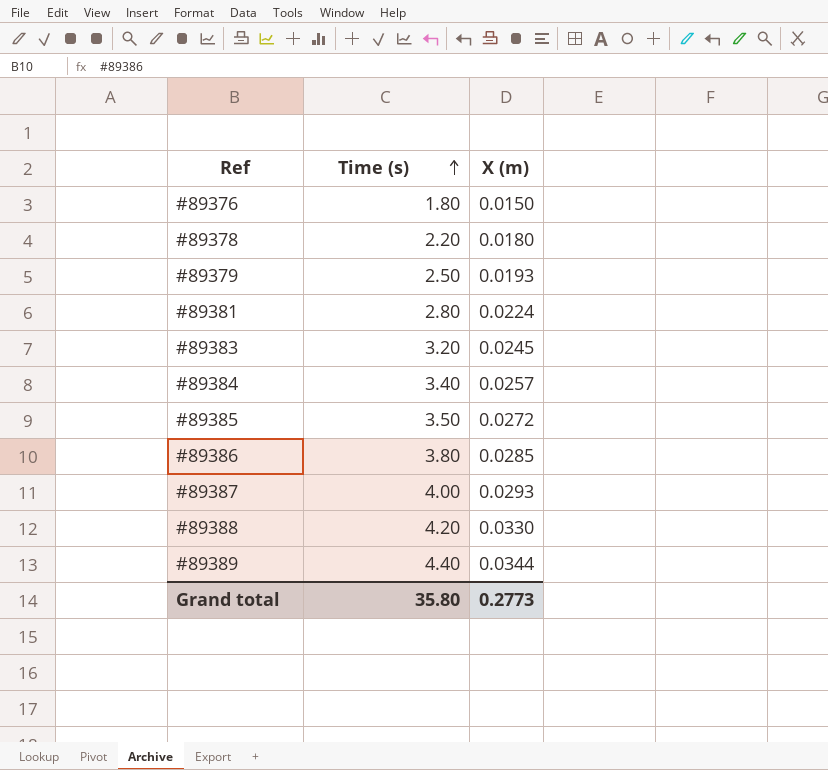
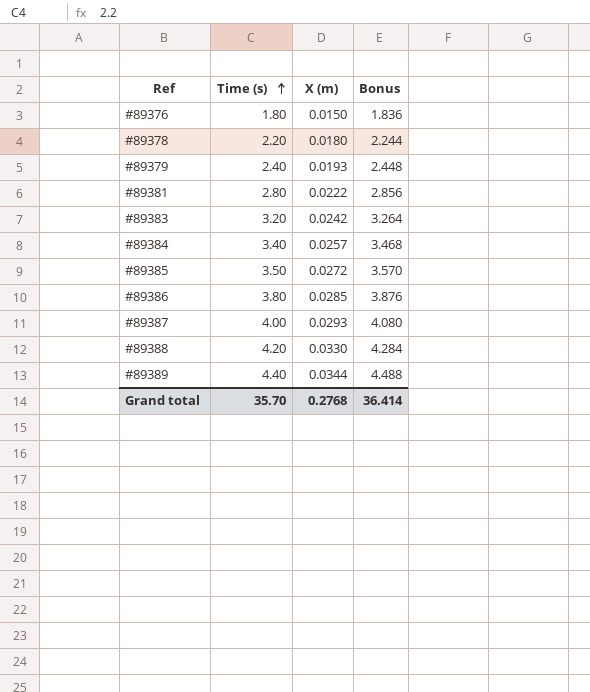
column Bonus | formula: none -> [Time (s)] * 1.02
#89379 | Time (s): 2.50 -> 2.40
#89381 | X (m): 0.0224 -> 0.0222
#89383 | X (m): 0.0245 -> 0.0242
Grand total | Time (s): 35.80 -> 35.70
Grand total | X (m): 0.2773 -> 0.2768

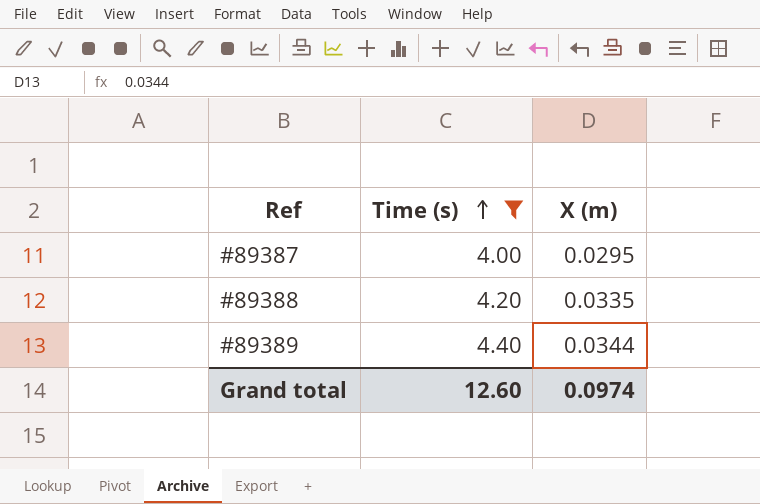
filter: none -> Time (s) >= 4.00
column Bonus | formula: [Time (s)] * 1.02 -> none
#89387 | X (m): 0.0293 -> 0.0295
#89388 | X (m): 0.0330 -> 0.0335
Grand total | Time (s): 35.70 -> 12.60
Grand total | X (m): 0.2768 -> 0.0974

